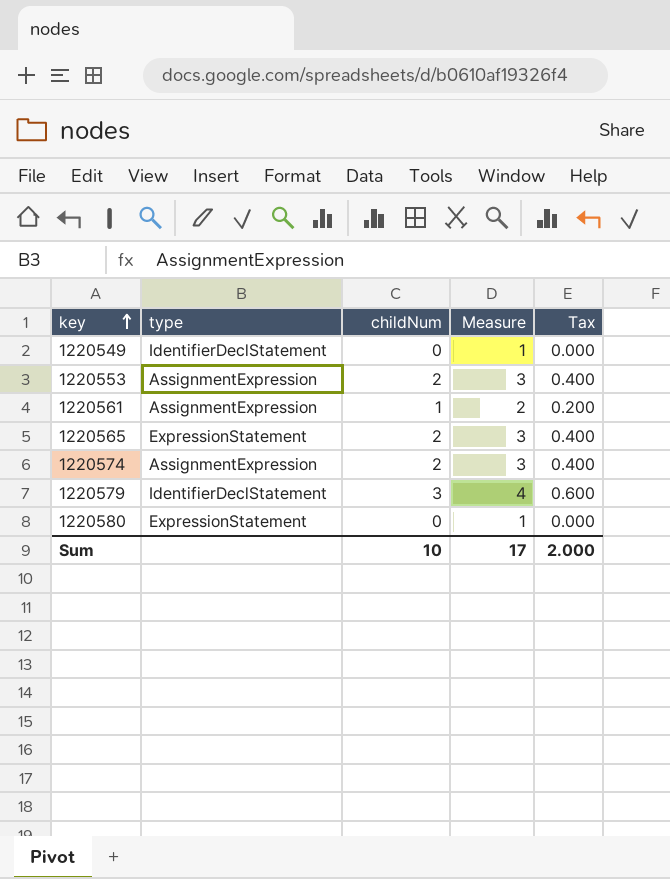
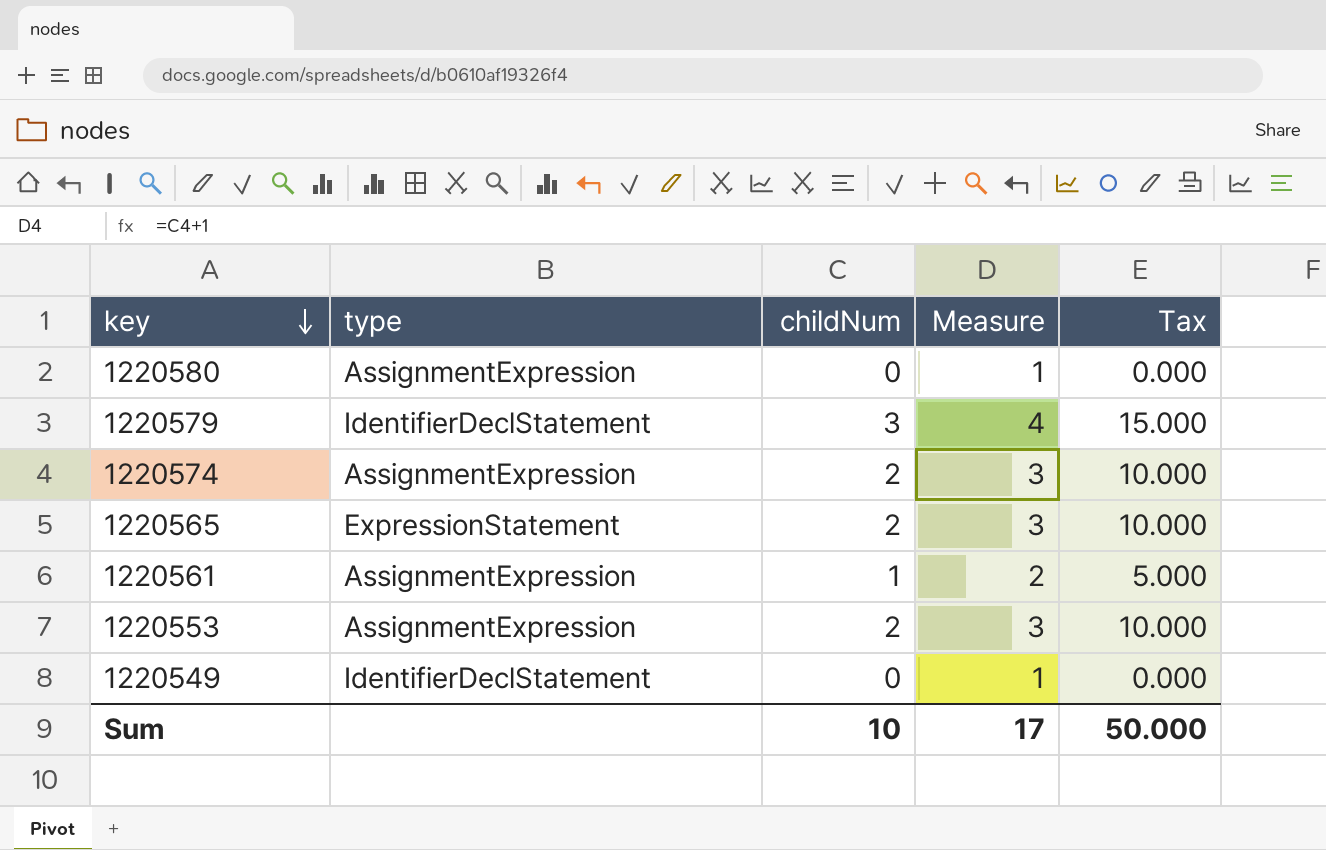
row order: key ascending -> key descending
column Tax | formula: [childNum] * 0.2 -> [childNum] * 5
1220580 | type: ExpressionStatement -> AssignmentExpression
Sum | Tax: 2.000 -> 50.000

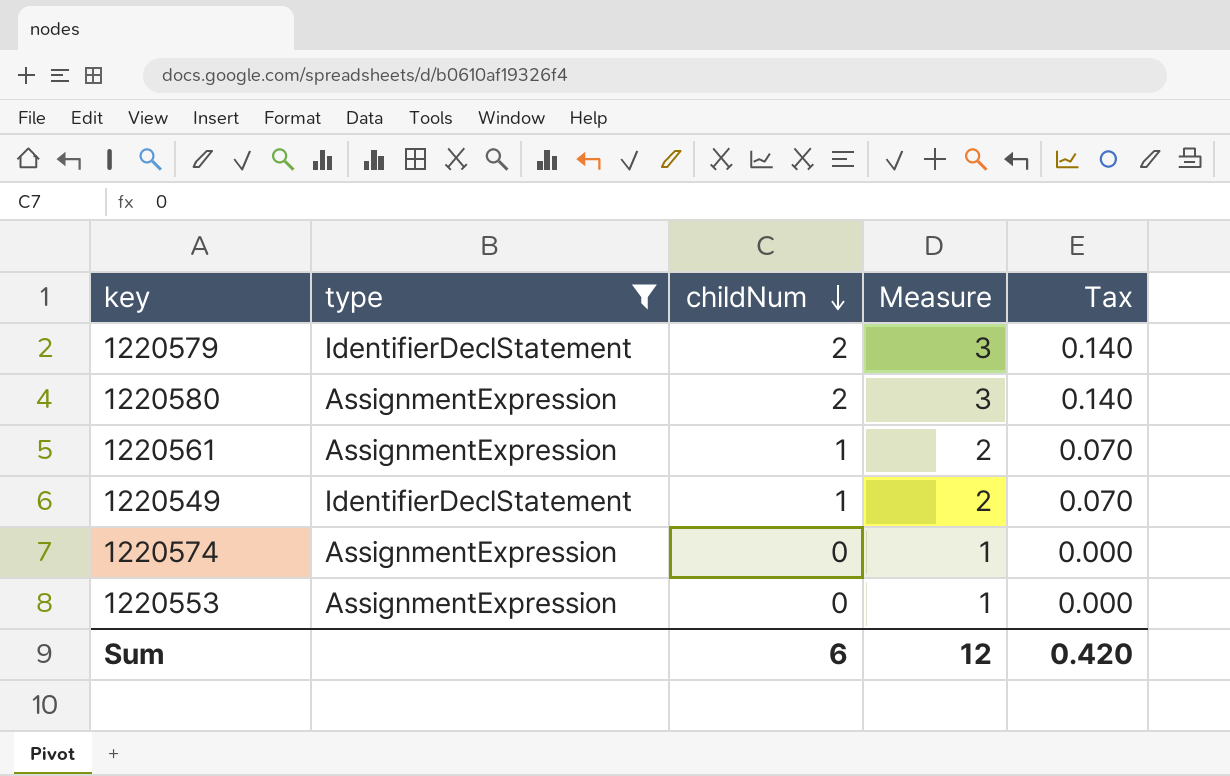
filter: none -> type != ExpressionStatement
row order: key descending -> childNum descending
column Tax | formula: [childNum] * 5 -> [childNum] * 0.07
1220579 | childNum: 3 -> 2
1220579 | Measure: 4 -> 3
1220580 | childNum: 0 -> 2
1220580 | Measure: 1 -> 3
1220549 | childNum: 0 -> 1
1220549 | Measure: 1 -> 2
1220574 | childNum: 2 -> 0
1220574 | Measure: 3 -> 1
1220553 | childNum: 2 -> 0
1220553 | Measure: 3 -> 1
Sum | childNum: 10 -> 6
Sum | Measure: 17 -> 12
Sum | Tax: 50.000 -> 0.420

